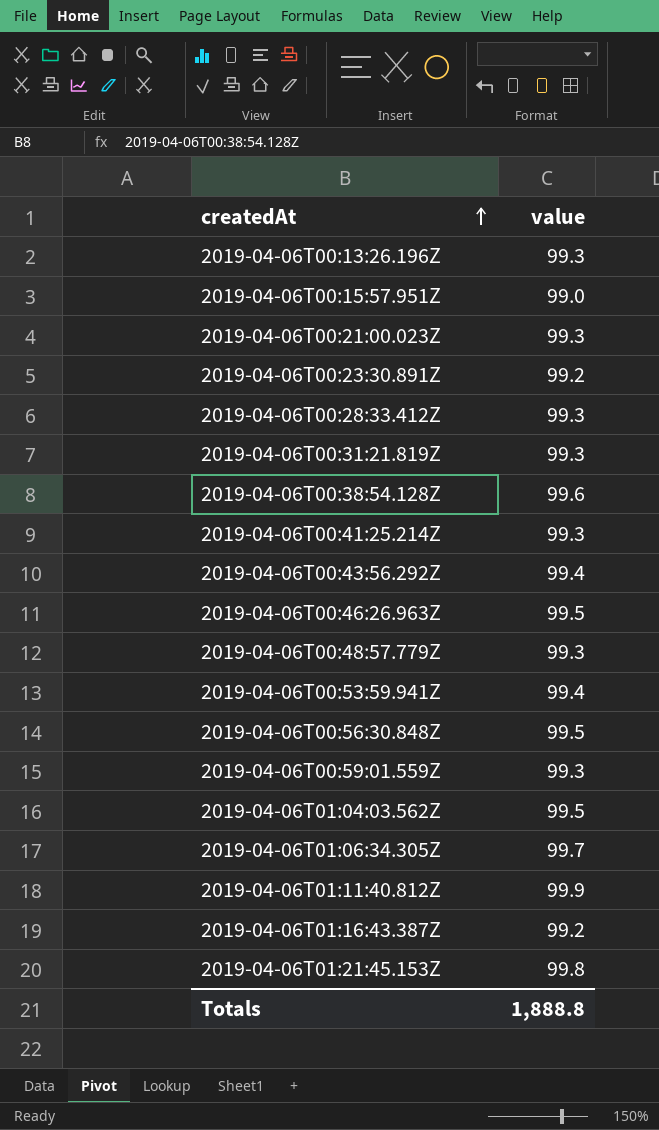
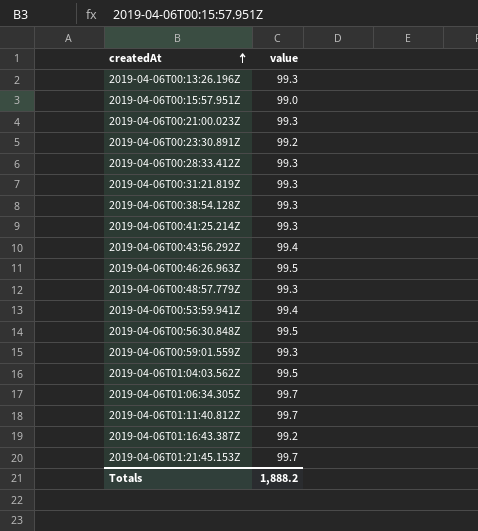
2019-04-06T00:38:54.128Z | value: 99.6 -> 99.3
2019-04-06T01:11:40.812Z | value: 99.9 -> 99.7
2019-04-06T01:21:45.153Z | value: 99.8 -> 99.7
Totals | value: 1,888.8 -> 1,888.2

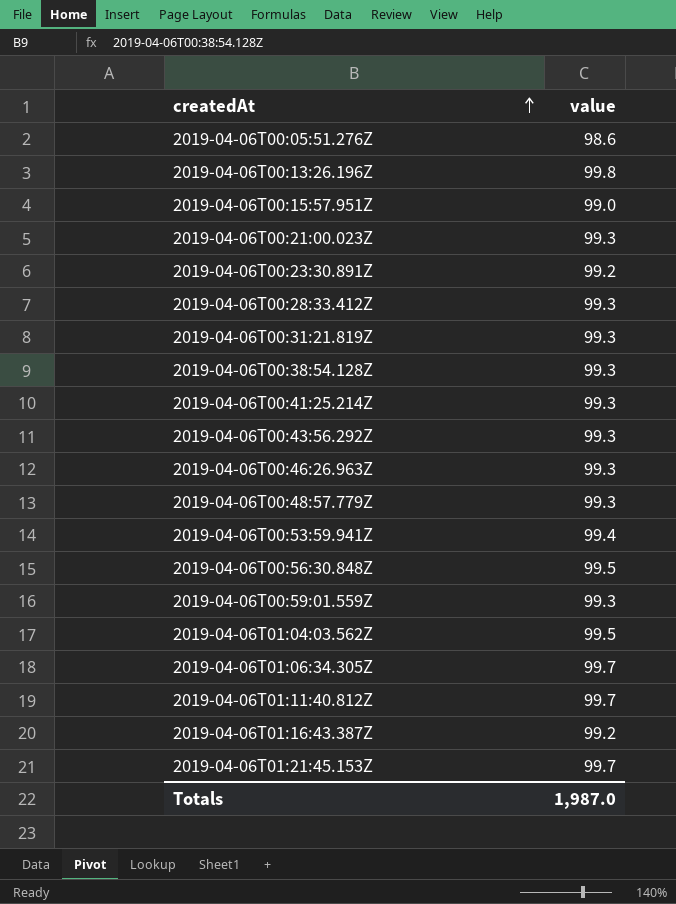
row 2019-04-06T00:05:51.276Z: none -> 98.6
2019-04-06T00:13:26.196Z | value: 99.3 -> 99.8
2019-04-06T00:43:56.292Z | value: 99.4 -> 99.3
2019-04-06T00:46:26.963Z | value: 99.5 -> 99.3
Totals | value: 1,888.2 -> 1,987.0

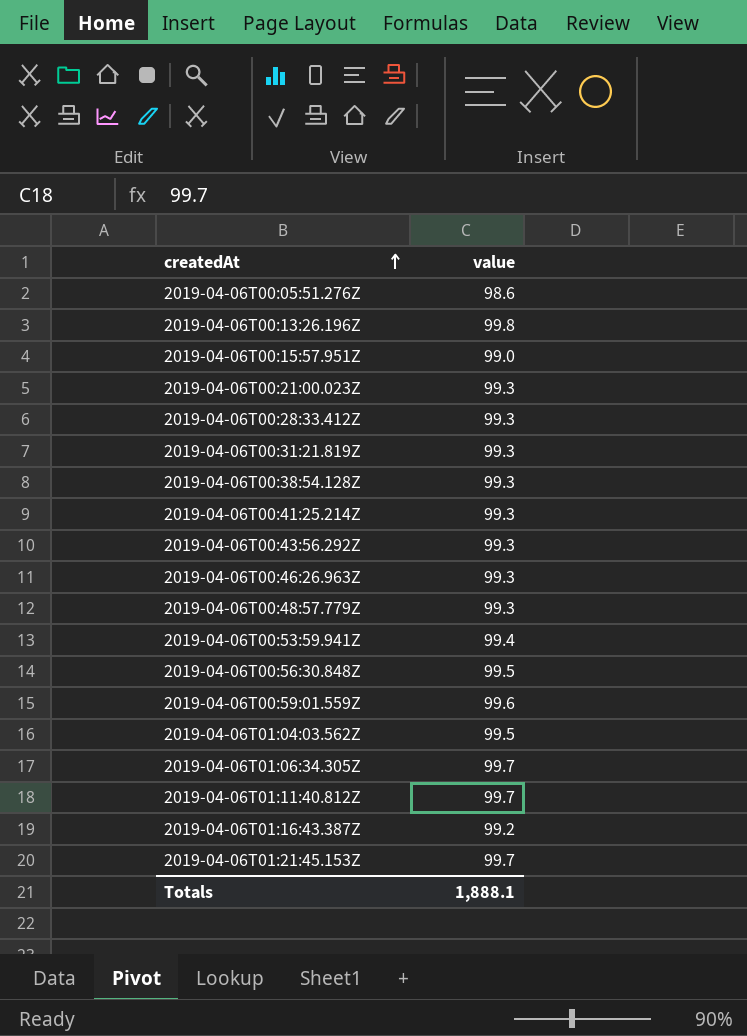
row 2019-04-06T00:23:30.891Z: 99.2 -> none
2019-04-06T00:59:01.559Z | value: 99.3 -> 99.6
Totals | value: 1,987.0 -> 1,888.1

